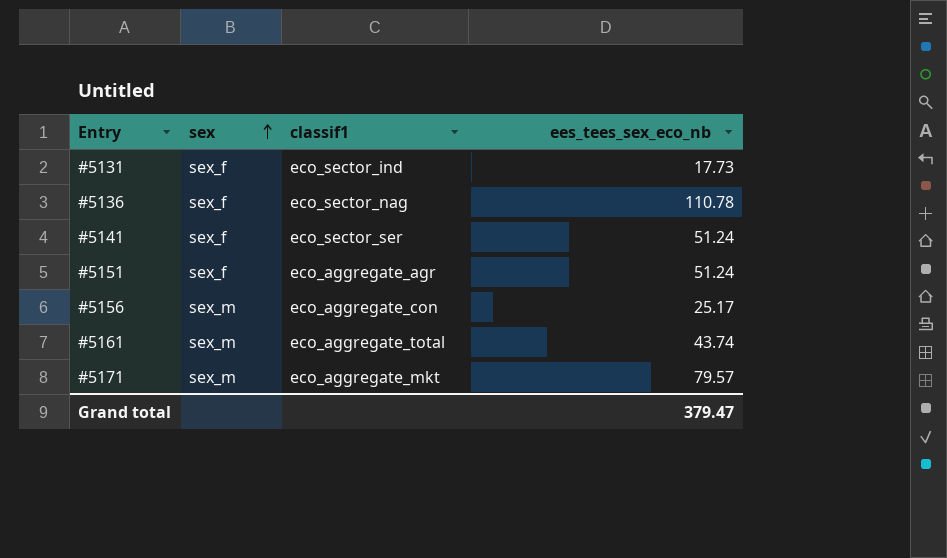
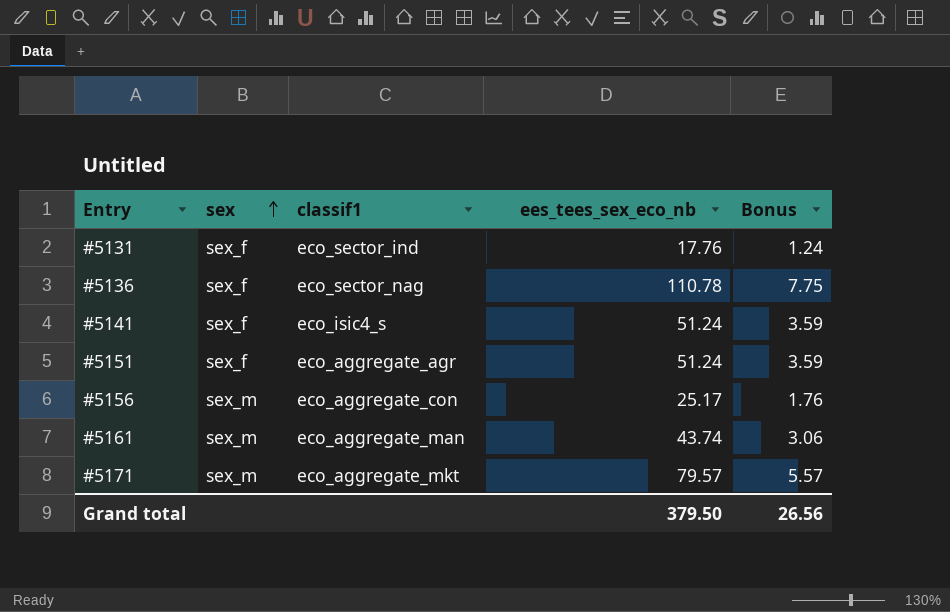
column Bonus | formula: none -> [ees_tees_sex_eco_nb] * 0.07
#5131 | ees_tees_sex_eco_nb: 17.73 -> 17.76
#5141 | classif1: eco_sector_ser -> eco_isic4_s
#5161 | classif1: eco_aggregate_total -> eco_aggregate_man
Grand total | ees_tees_sex_eco_nb: 379.47 -> 379.50

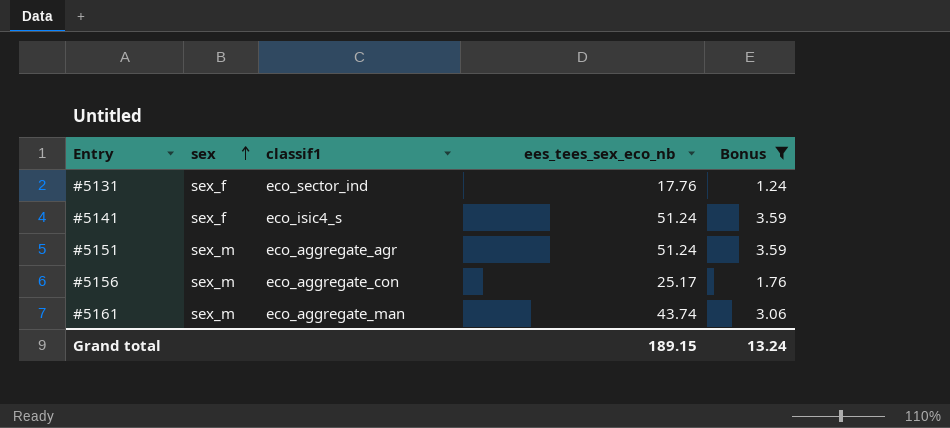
filter: none -> Bonus <= 3.59
#5151 | sex: sex_f -> sex_m
Grand total | ees_tees_sex_eco_nb: 379.50 -> 189.15
Grand total | Bonus: 26.56 -> 13.24

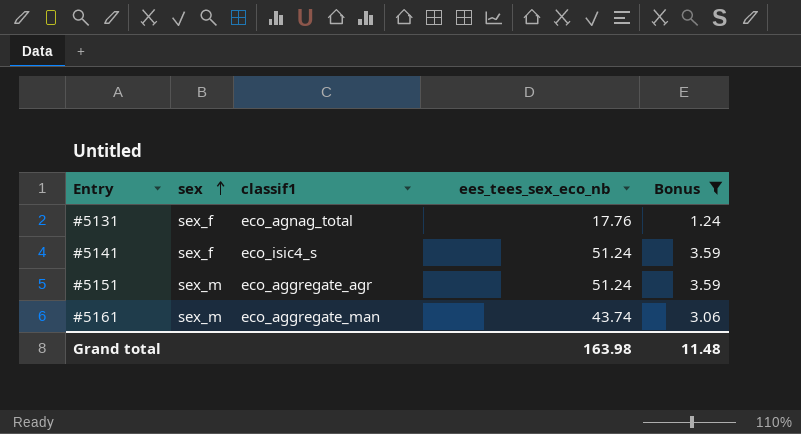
row #5156: sex_m | eco_aggregate_con | 25.17 | 1.76 -> none
#5131 | classif1: eco_sector_ind -> eco_agnag_total
Grand total | ees_tees_sex_eco_nb: 189.15 -> 163.98
Grand total | Bonus: 13.24 -> 11.48

